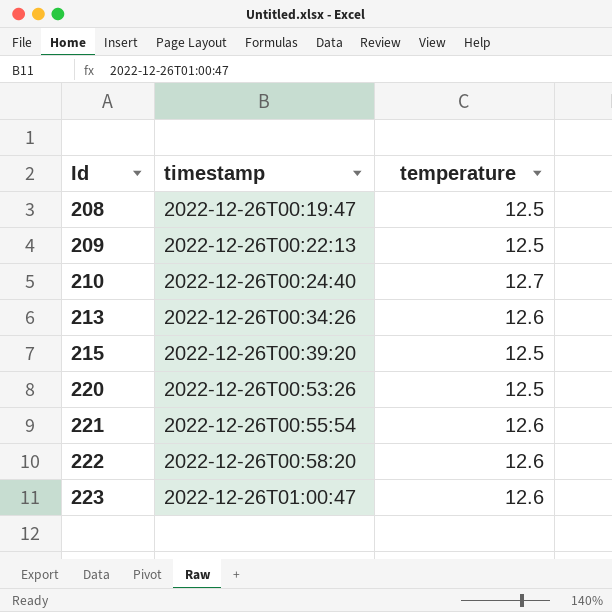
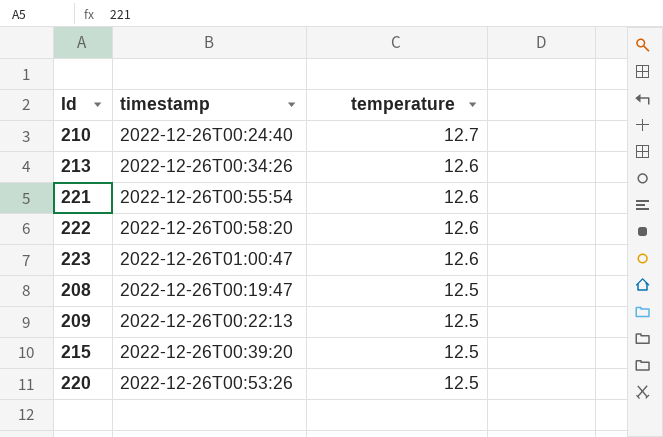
row order: Id ascending -> temperature descending

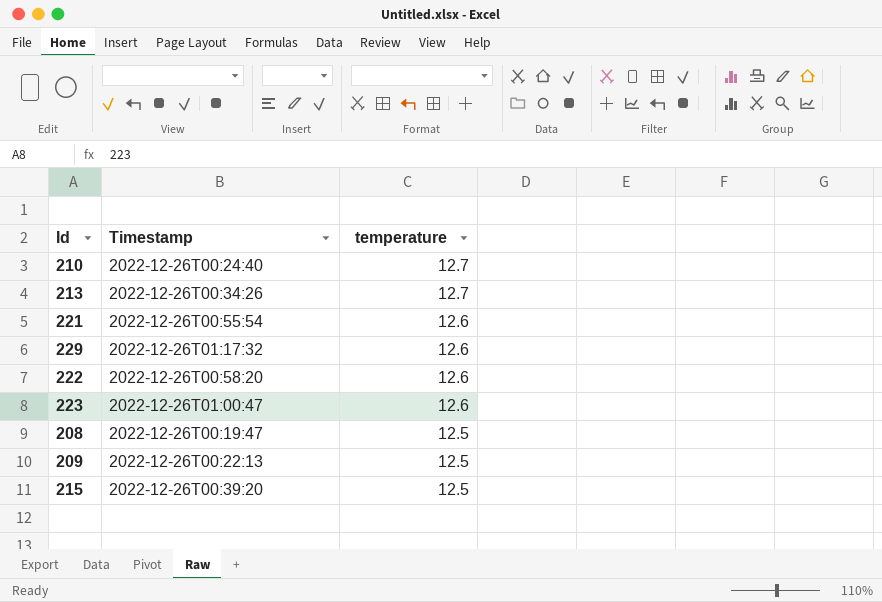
column name: timestamp -> Timestamp
row 220: 2022-12-26T00:53:26 | 12.5 -> none
213 | temperature: 12.6 -> 12.7
row 229: none -> 2022-12-26T01:17:32 | 12.6

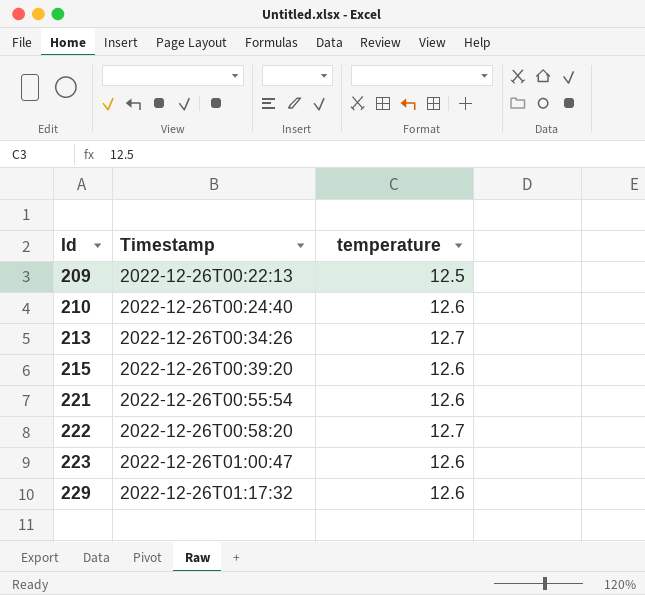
row order: temperature descending -> Id ascending
row 208: 2022-12-26T00:19:47 | 12.5 -> none
210 | temperature: 12.7 -> 12.6
215 | temperature: 12.5 -> 12.6
222 | temperature: 12.6 -> 12.7

